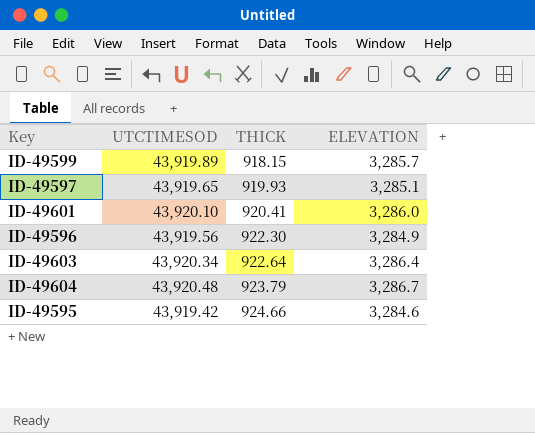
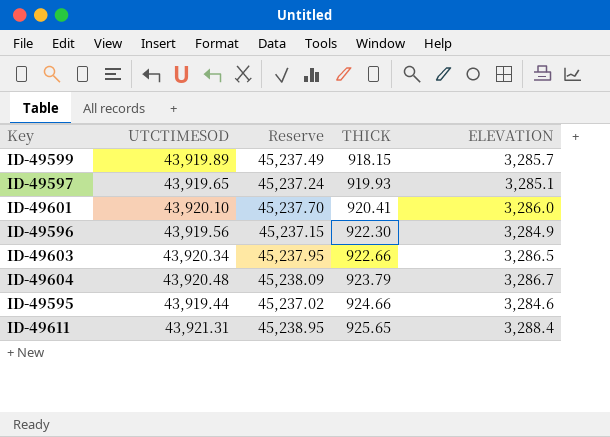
column Reserve | formula: none -> [UTCTIMESOD] * 1.03
ID-49603 | THICK: 922.64 -> 922.66
ID-49603 | ELEVATION: 3,286.4 -> 3,286.5
ID-49595 | UTCTIMESOD: 43,919.42 -> 43,919.44
row ID-49611: none -> 43,921.31 | 45,238.95 | 925.65 | 3,288.4

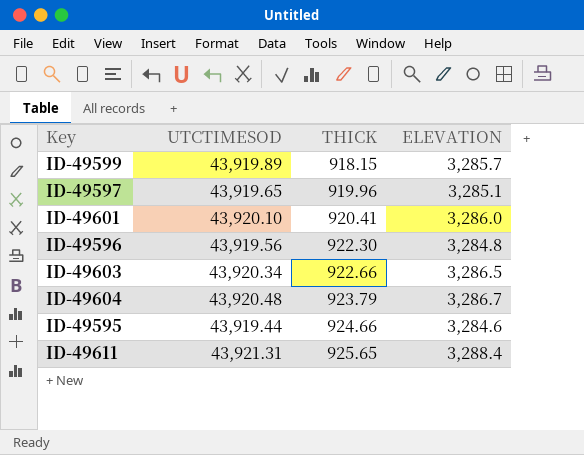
column Reserve | formula: [UTCTIMESOD] * 1.03 -> none
ID-49597 | THICK: 919.93 -> 919.96
ID-49596 | ELEVATION: 3,284.9 -> 3,284.8

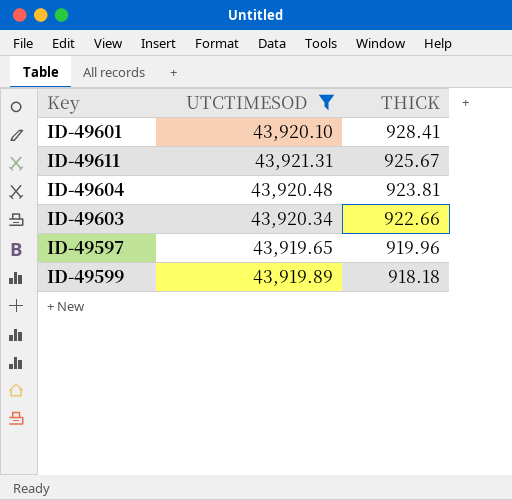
filter: none -> UTCTIMESOD >= 43,919.65
row order: THICK ascending -> THICK descending
column ELEVATION | position: 4 -> none
ID-49601 | THICK: 920.41 -> 928.41
ID-49611 | THICK: 925.65 -> 925.67
ID-49604 | THICK: 923.79 -> 923.81
ID-49599 | THICK: 918.15 -> 918.18

